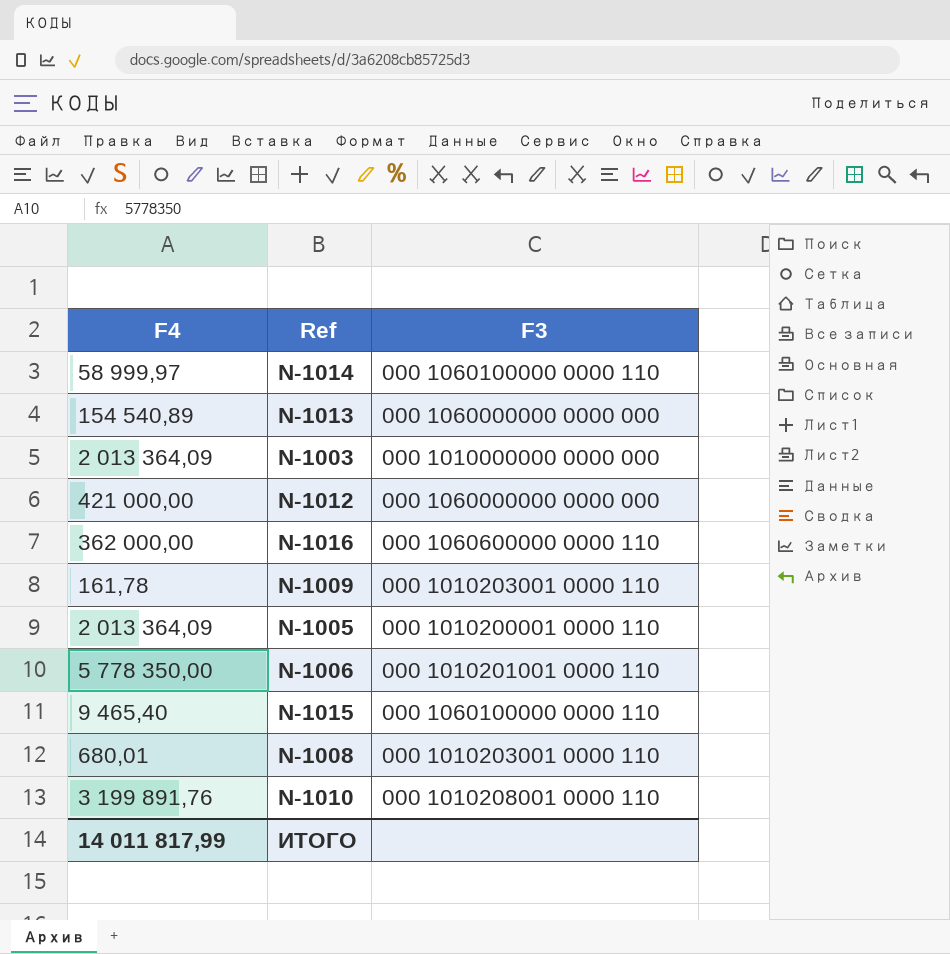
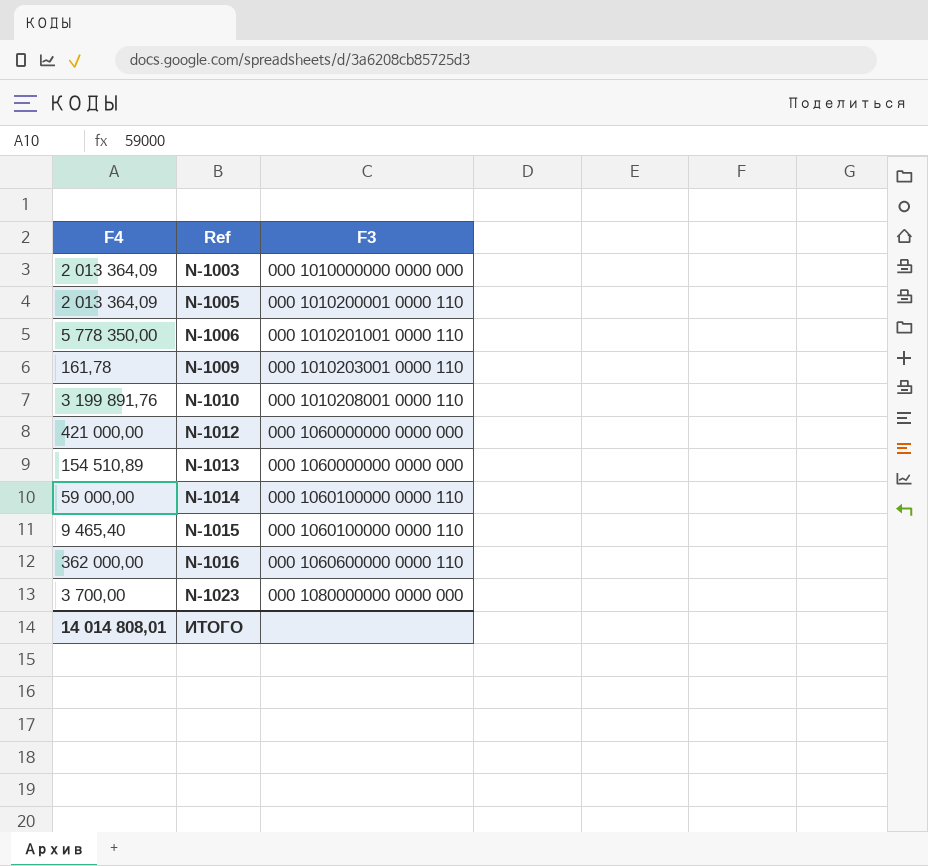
row order: none -> Ref ascending
row N-1008: 680,01 | 000 1010203001 0000 110 -> none
N-1013 | F4: 154 540,89 -> 154 510,89
N-1014 | F4: 58 999,97 -> 59 000,00
row N-1023: none -> 3 700,00 | 000 1080000000 0000 000
ИТОГО | F4: 14 011 817,99 -> 14 014 808,01

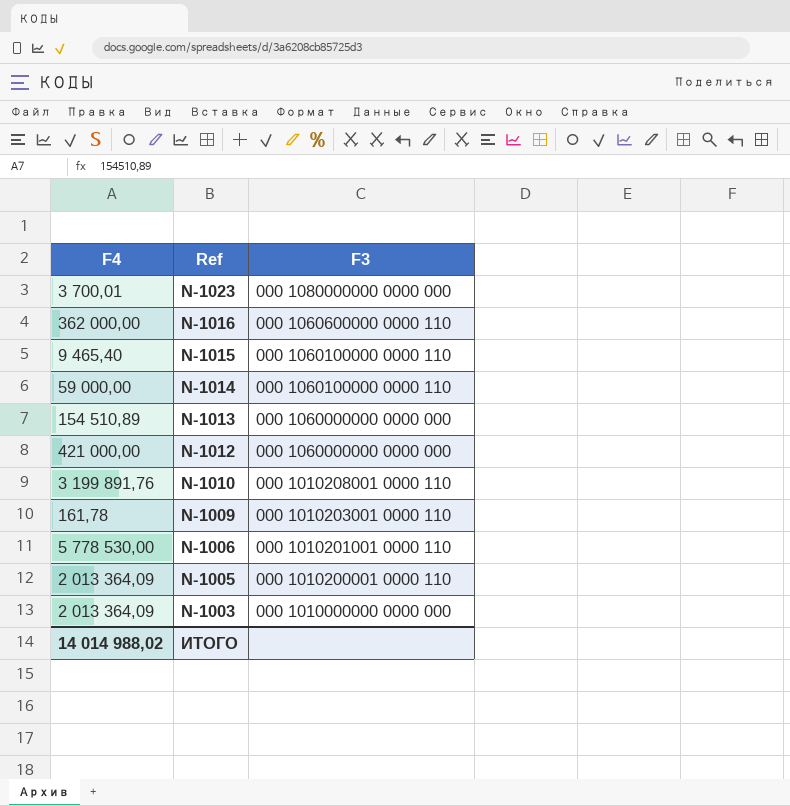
row order: Ref ascending -> Ref descending
N-1023 | F4: 3 700,00 -> 3 700,01
N-1006 | F4: 5 778 350,00 -> 5 778 530,00
ИТОГО | F4: 14 014 808,01 -> 14 014 988,02

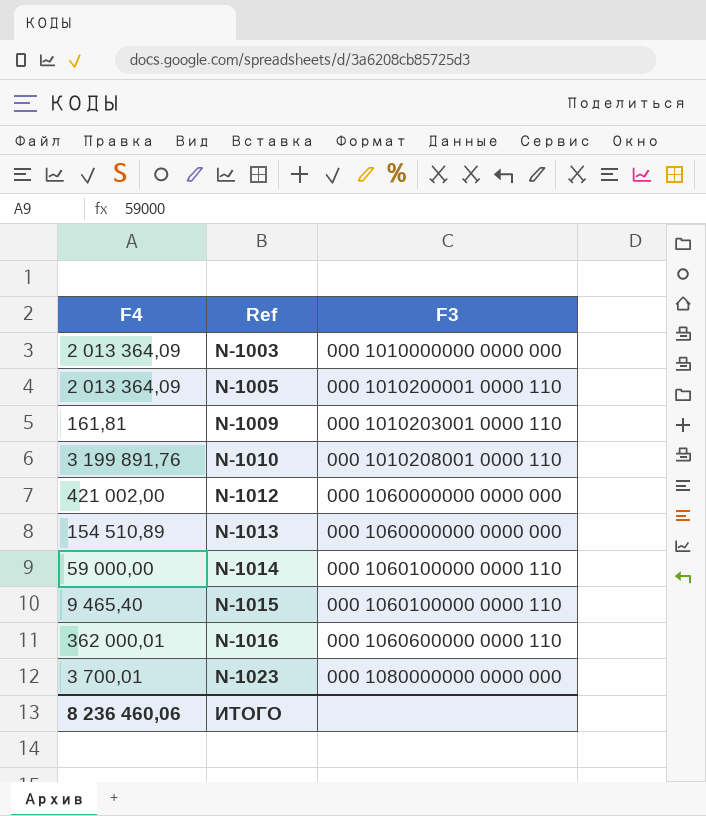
row order: Ref descending -> Ref ascending
row N-1006: 5 778 530,00 | 000 1010201001 0000 110 -> none
N-1009 | F4: 161,78 -> 161,81
N-1012 | F4: 421 000,00 -> 421 002,00
N-1016 | F4: 362 000,00 -> 362 000,01
ИТОГО | F4: 14 014 988,02 -> 8 236 460,06

